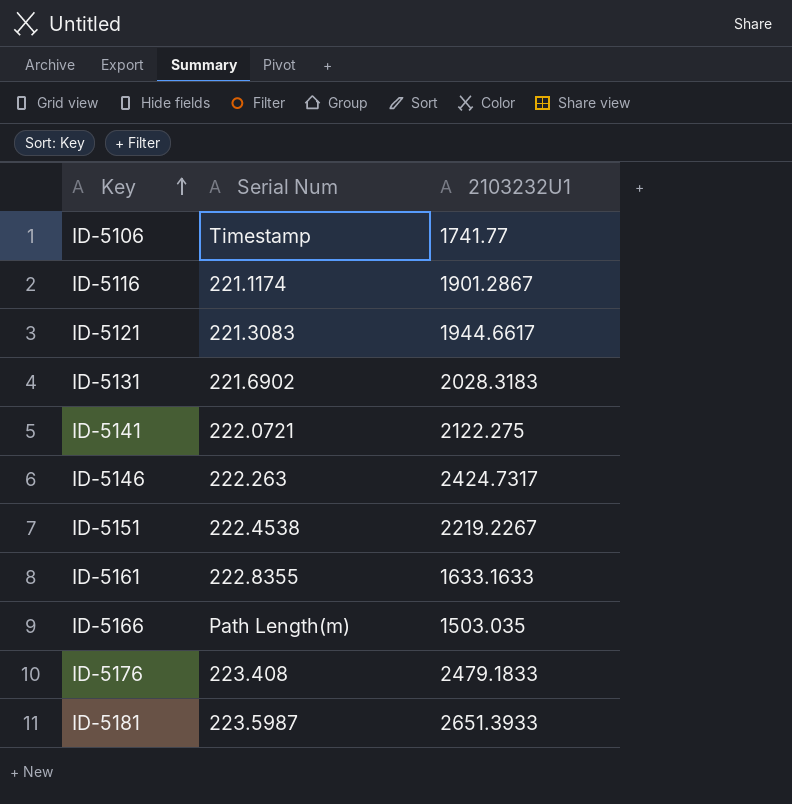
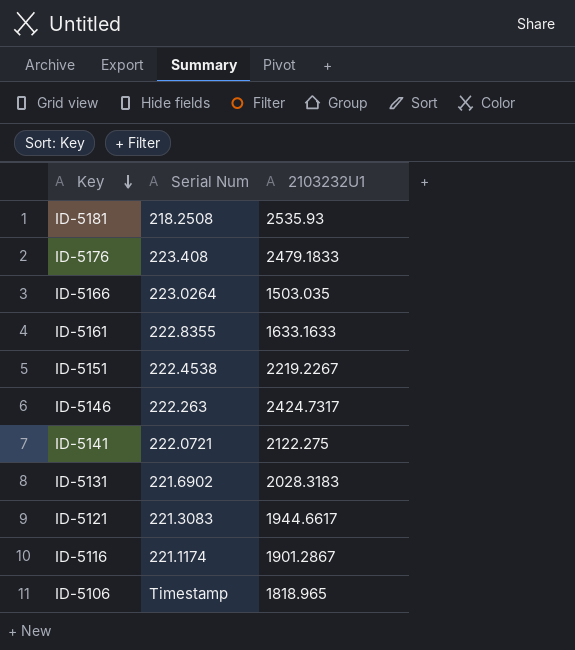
row order: Key ascending -> Key descending
ID-5181 | Serial Num: 223.5987 -> 218.2508
ID-5181 | 2103232U1: 2651.3933 -> 2535.93
ID-5166 | Serial Num: Path Length(m) -> 223.0264
ID-5106 | 2103232U1: 1741.77 -> 1818.965

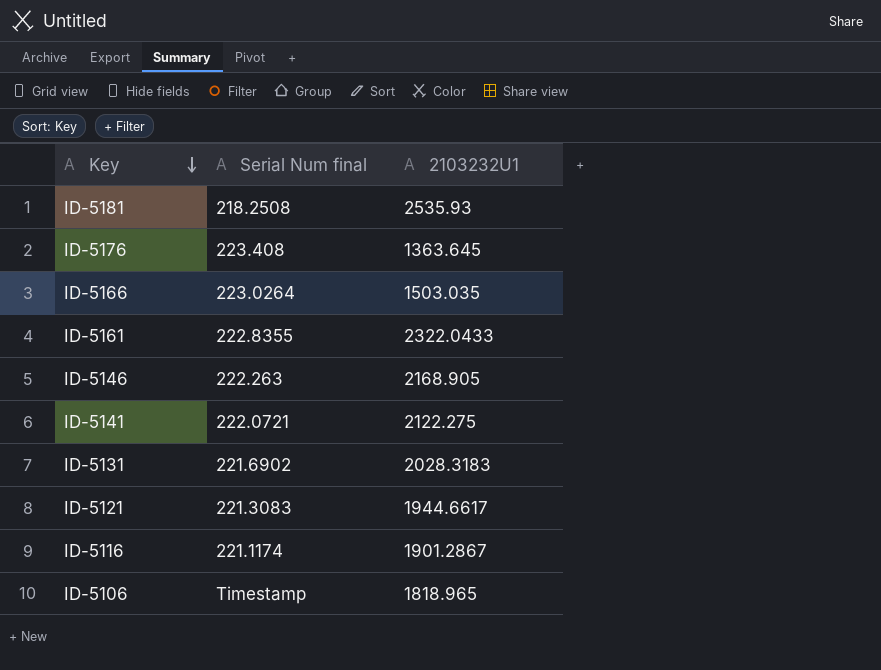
column name: Serial Num -> Serial Num final
row ID-5151: 222.4538 | 2219.2267 -> none
ID-5176 | 2103232U1: 2479.1833 -> 1363.645
ID-5161 | 2103232U1: 1633.1633 -> 2322.0433
ID-5146 | 2103232U1: 2424.7317 -> 2168.905

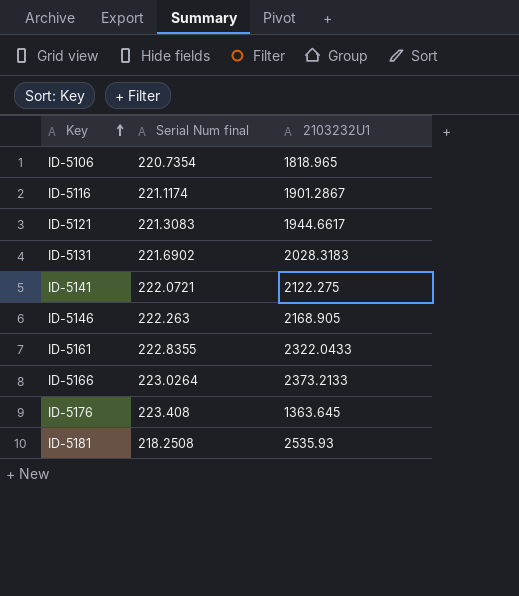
row order: Key descending -> Key ascending
ID-5106 | Serial Num final: Timestamp -> 220.7354
ID-5166 | 2103232U1: 1503.035 -> 2373.2133

